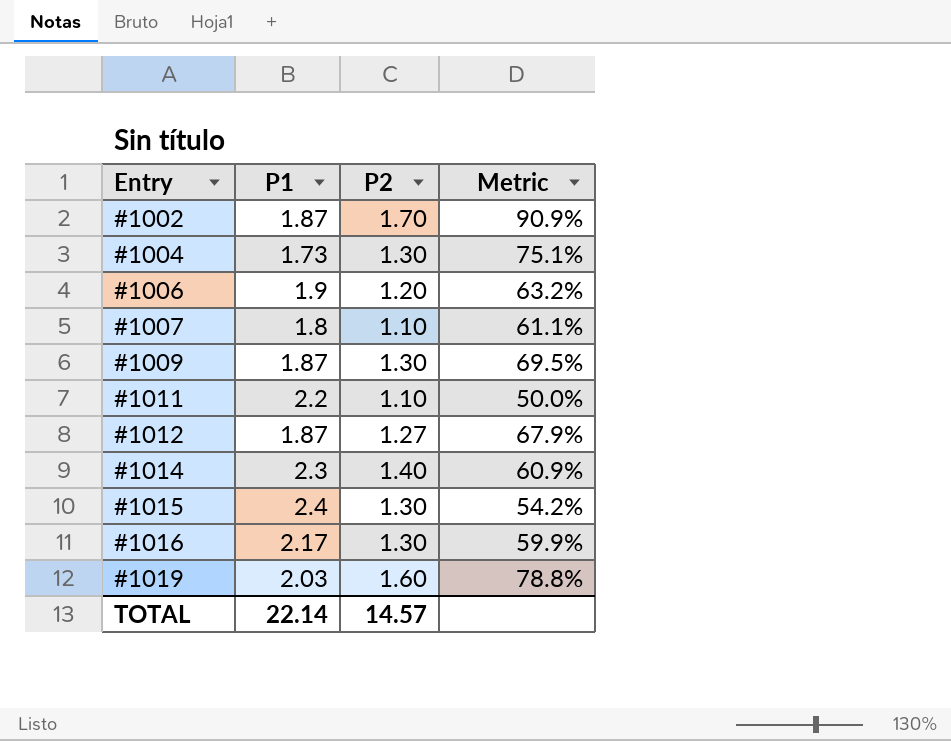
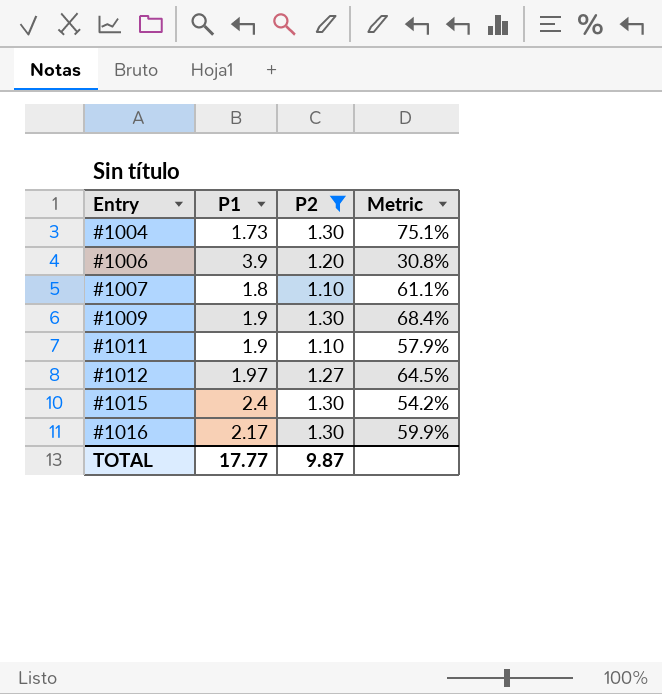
filter: none -> P2 <= 1.30
#1006 | P1: 1.9 -> 3.9
#1006 | Metric: 63.2% -> 30.8%
#1009 | P1: 1.87 -> 1.9
#1009 | Metric: 69.5% -> 68.4%
#1011 | P1: 2.2 -> 1.9
#1011 | Metric: 50.0% -> 57.9%
#1012 | P1: 1.87 -> 1.97
#1012 | Metric: 67.9% -> 64.5%
TOTAL | P1: 22.14 -> 17.77
TOTAL | P2: 14.57 -> 9.87

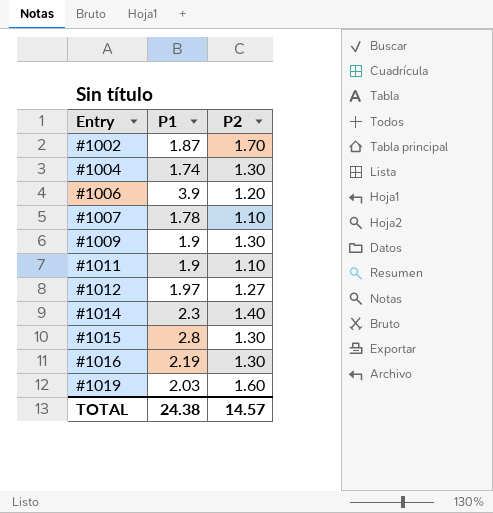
filter: P2 <= 1.30 -> none
column Metric | formula: [P2] / [P1] -> none
#1004 | P1: 1.73 -> 1.74
#1007 | P1: 1.8 -> 1.78
#1015 | P1: 2.4 -> 2.8
#1016 | P1: 2.17 -> 2.19
TOTAL | P1: 17.77 -> 24.38
TOTAL | P2: 9.87 -> 14.57

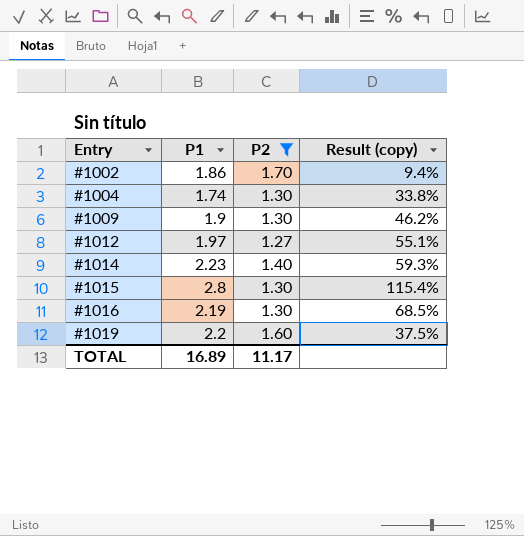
filter: none -> P2 >= 1.27
column Result (copy) | formula: none -> ([P1] - [P2]) / [P2]
#1002 | P1: 1.87 -> 1.86
#1014 | P1: 2.3 -> 2.23
#1019 | P1: 2.03 -> 2.2
TOTAL | P1: 24.38 -> 16.89
TOTAL | P2: 14.57 -> 11.17

